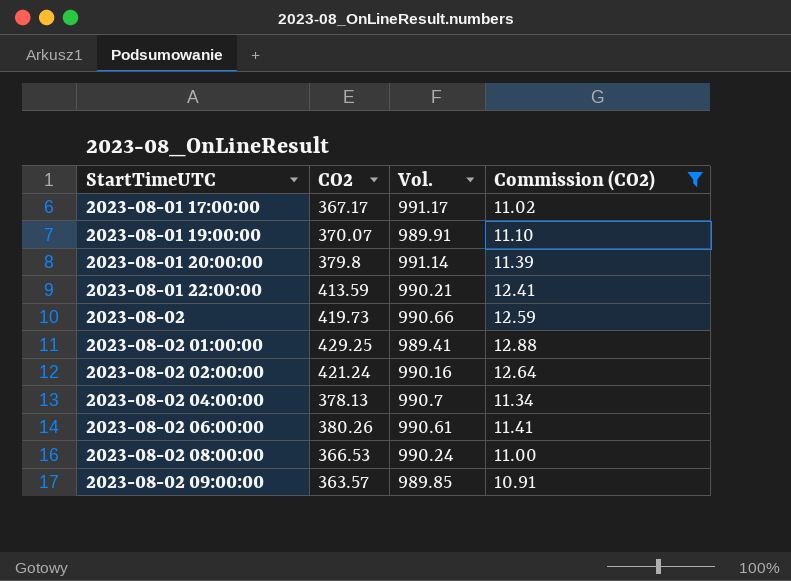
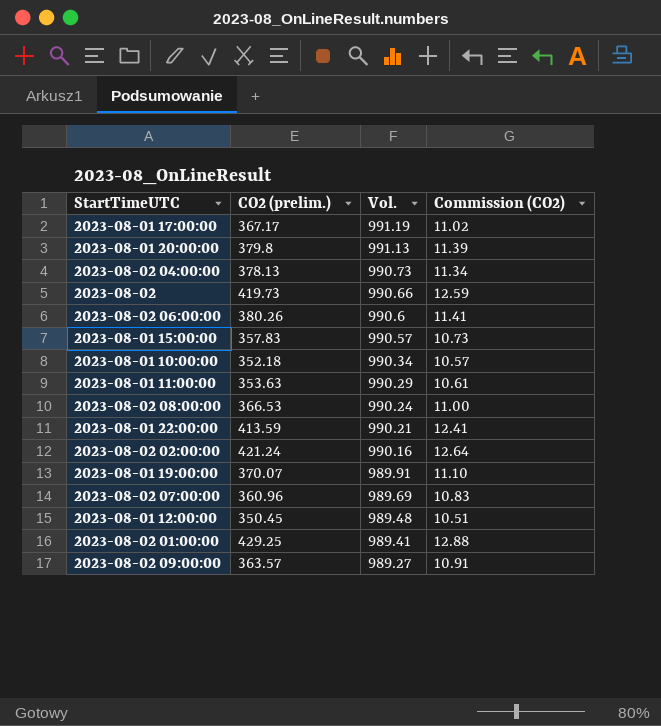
filter: Commission (CO2) >= 10.91 -> none
row order: StartTimeUTC ascending -> Vol. descending
column name: CO2 -> CO2 (prelim.)
2023-08-01 17:00:00 | Vol.: 991.17 -> 991.19
2023-08-01 20:00:00 | Vol.: 991.14 -> 991.13
2023-08-02 04:00:00 | Vol.: 990.7 -> 990.73
2023-08-02 06:00:00 | Vol.: 990.61 -> 990.6
2023-08-02 09:00:00 | Vol.: 989.85 -> 989.27

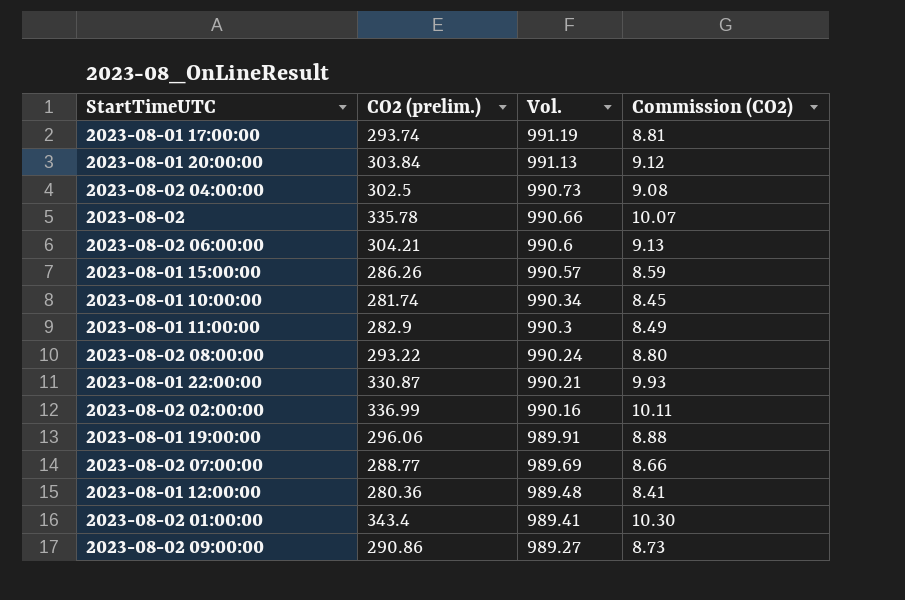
2023-08-01 17:00:00 | CO2 (prelim.): 367.17 -> 293.74
2023-08-01 17:00:00 | Commission (CO2): 11.02 -> 8.81
2023-08-01 20:00:00 | CO2 (prelim.): 379.8 -> 303.84
2023-08-01 20:00:00 | Commission (CO2): 11.39 -> 9.12
2023-08-02 04:00:00 | CO2 (prelim.): 378.13 -> 302.5
2023-08-02 04:00:00 | Commission (CO2): 11.34 -> 9.08
2023-08-02 | CO2 (prelim.): 419.73 -> 335.78
2023-08-02 | Commission (CO2): 12.59 -> 10.07
2023-08-02 06:00:00 | CO2 (prelim.): 380.26 -> 304.21
2023-08-02 06:00:00 | Commission (CO2): 11.41 -> 9.13
2023-08-01 15:00:00 | CO2 (prelim.): 357.83 -> 286.26
2023-08-01 15:00:00 | Commission (CO2): 10.73 -> 8.59
2023-08-01 10:00:00 | CO2 (prelim.): 352.18 -> 281.74
2023-08-01 10:00:00 | Commission (CO2): 10.57 -> 8.45
2023-08-01 11:00:00 | CO2 (prelim.): 353.63 -> 282.9
2023-08-01 11:00:00 | Vol.: 990.29 -> 990.3
2023-08-01 11:00:00 | Commission (CO2): 10.61 -> 8.49
2023-08-02 08:00:00 | CO2 (prelim.): 366.53 -> 293.22
2023-08-02 08:00:00 | Commission (CO2): 11.00 -> 8.80
2023-08-01 22:00:00 | CO2 (prelim.): 413.59 -> 330.87
2023-08-01 22:00:00 | Commission (CO2): 12.41 -> 9.93
2023-08-02 02:00:00 | CO2 (prelim.): 421.24 -> 336.99
2023-08-02 02:00:00 | Commission (CO2): 12.64 -> 10.11
2023-08-01 19:00:00 | CO2 (prelim.): 370.07 -> 296.06
2023-08-01 19:00:00 | Commission (CO2): 11.10 -> 8.88
2023-08-02 07:00:00 | CO2 (prelim.): 360.96 -> 288.77
2023-08-02 07:00:00 | Commission (CO2): 10.83 -> 8.66
2023-08-01 12:00:00 | CO2 (prelim.): 350.45 -> 280.36
2023-08-01 12:00:00 | Commission (CO2): 10.51 -> 8.41
2023-08-02 01:00:00 | CO2 (prelim.): 429.25 -> 343.4
2023-08-02 01:00:00 | Commission (CO2): 12.88 -> 10.30
2023-08-02 09:00:00 | CO2 (prelim.): 363.57 -> 290.86
2023-08-02 09:00:00 | Commission (CO2): 10.91 -> 8.73

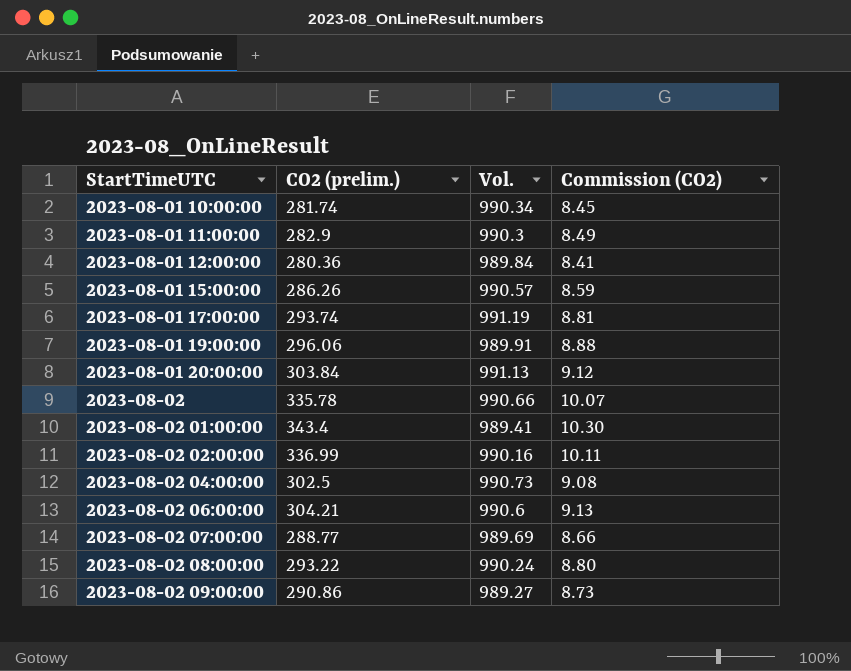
row order: Vol. descending -> StartTimeUTC ascending
row 2023-08-01 22:00:00: 330.87 | 990.21 | 9.93 -> none
2023-08-01 12:00:00 | Vol.: 989.48 -> 989.84

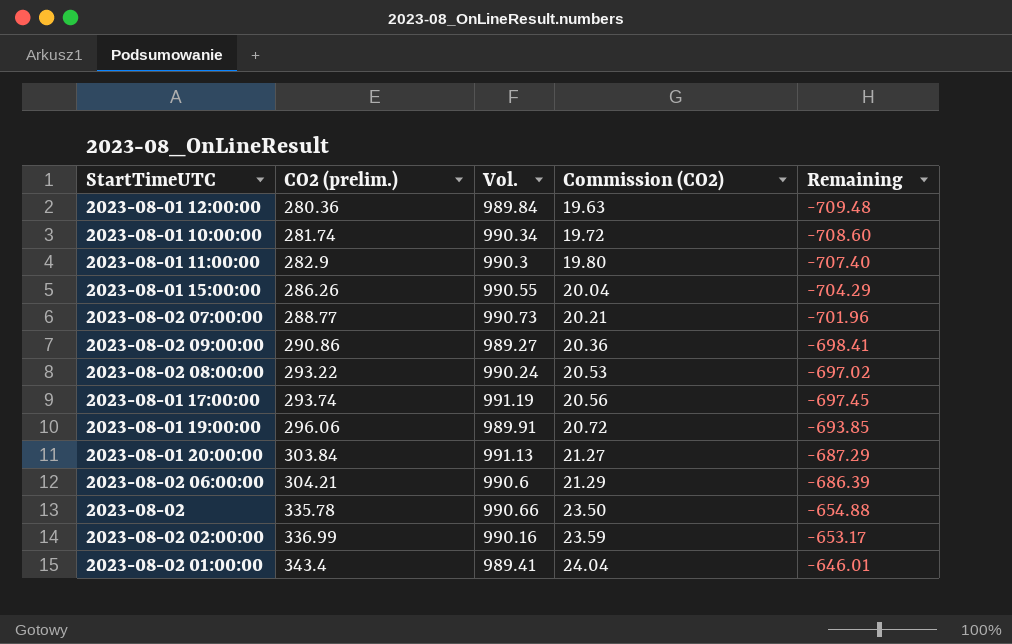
row order: StartTimeUTC ascending -> CO2 (prelim.) ascending
column Commission (CO2) | formula: [CO2 (prelim.)] * 0.03 -> [CO2 (prelim.)] * 0.07
column Remaining | formula: none -> [CO2 (prelim.)] - [Vol.]
row 2023-08-02 04:00:00: 302.5 | 990.73 | 9.08 -> none
2023-08-01 15:00:00 | Vol.: 990.57 -> 990.55
2023-08-02 07:00:00 | Vol.: 989.69 -> 990.73

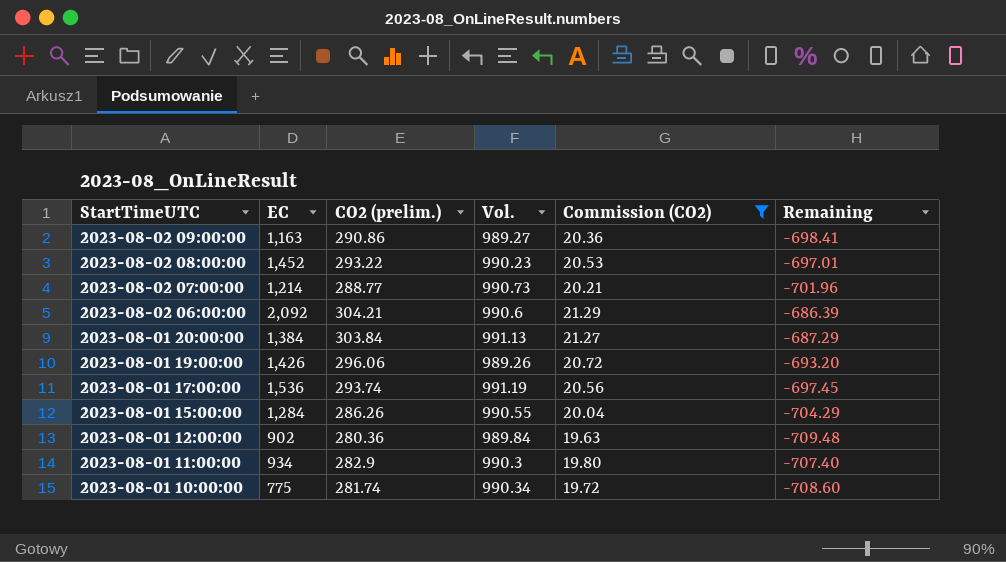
filter: none -> Commission (CO2) <= 21.29
row order: CO2 (prelim.) ascending -> StartTimeUTC descending
column EC | position: none -> 2
2023-08-02 08:00:00 | Vol.: 990.24 -> 990.23
2023-08-02 08:00:00 | Remaining: -697.02 -> -697.01
2023-08-01 19:00:00 | Vol.: 989.91 -> 989.26
2023-08-01 19:00:00 | Remaining: -693.85 -> -693.20

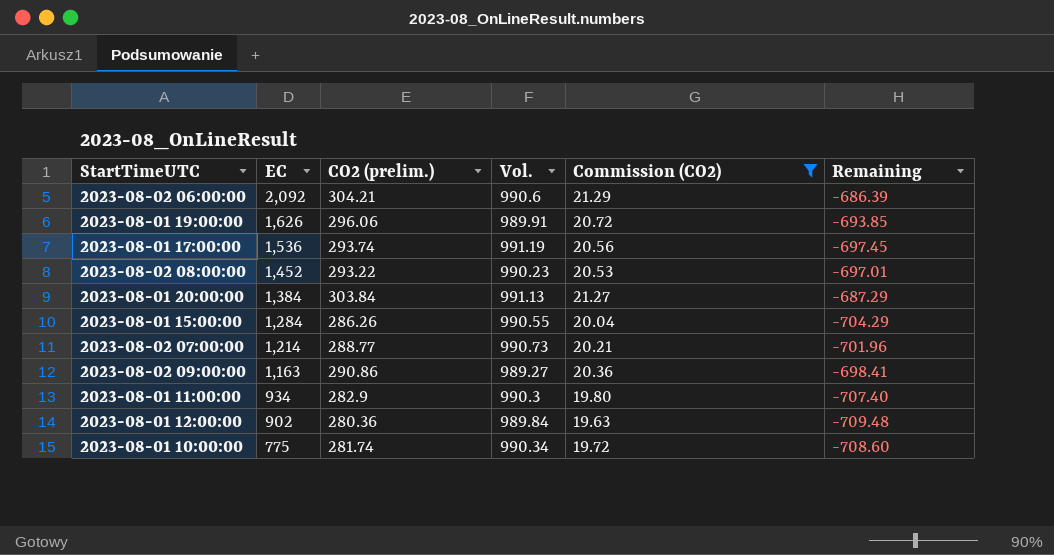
row order: StartTimeUTC descending -> EC descending
2023-08-01 19:00:00 | EC: 1,426 -> 1,626
2023-08-01 19:00:00 | Vol.: 989.26 -> 989.91
2023-08-01 19:00:00 | Remaining: -693.20 -> -693.85

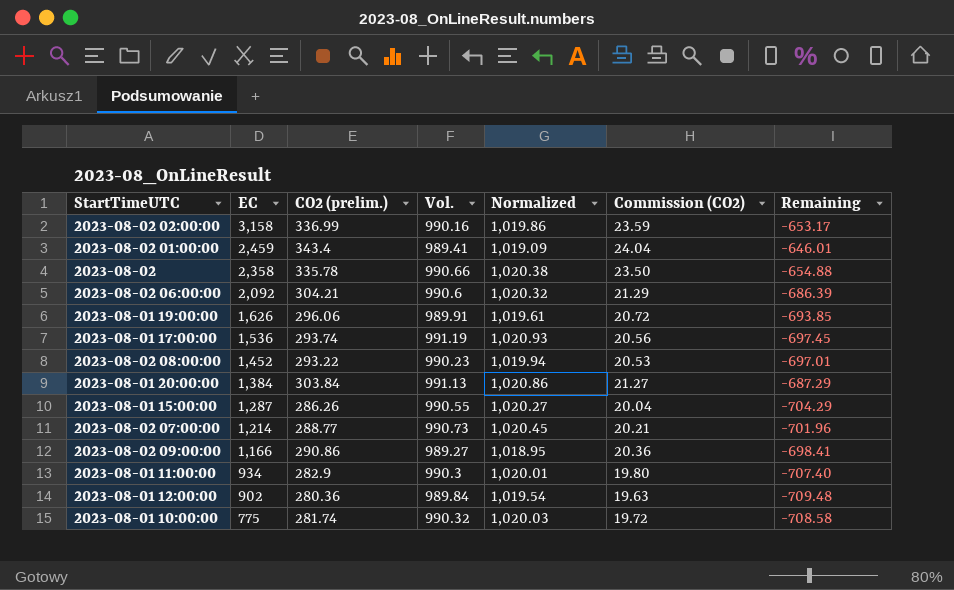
filter: Commission (CO2) <= 21.29 -> none
column Normalized | formula: none -> [Vol.] * 1.03
2023-08-01 15:00:00 | EC: 1,284 -> 1,287
2023-08-02 09:00:00 | EC: 1,163 -> 1,166
2023-08-01 10:00:00 | Vol.: 990.34 -> 990.32
2023-08-01 10:00:00 | Remaining: -708.60 -> -708.58

